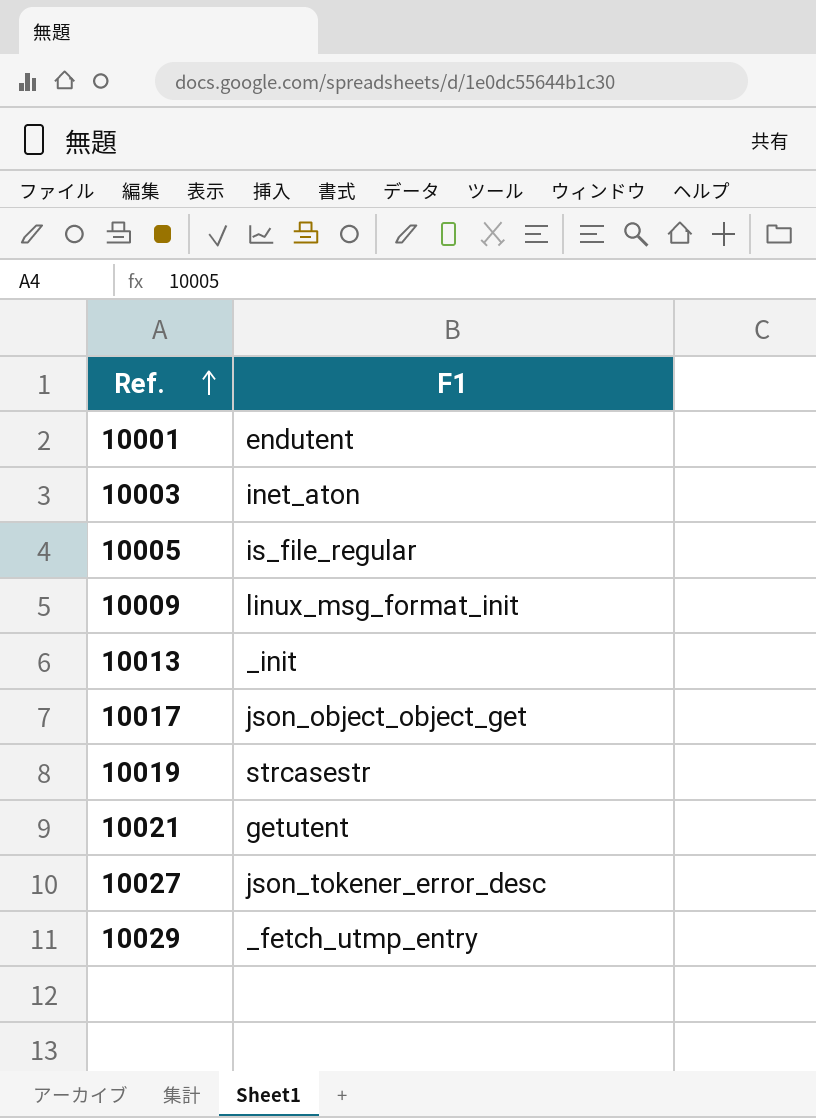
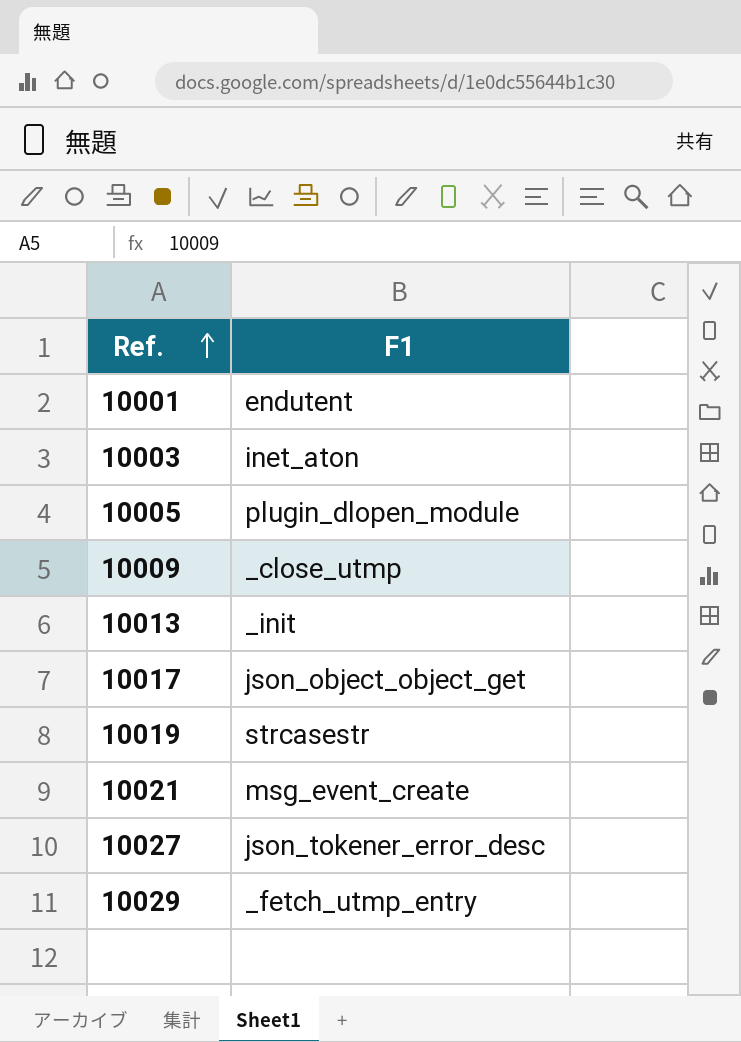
10005 | F1: is_file_regular -> plugin_dlopen_module
10009 | F1: linux_msg_format_init -> _close_utmp
10021 | F1: getutent -> msg_event_create

